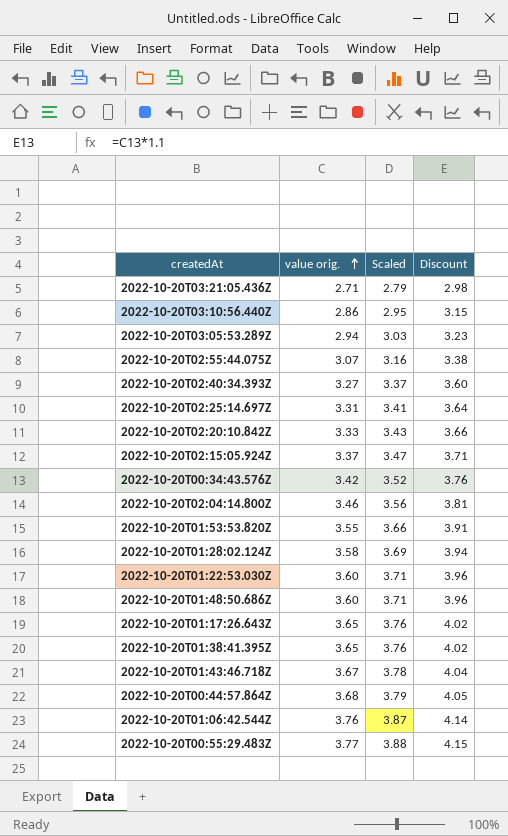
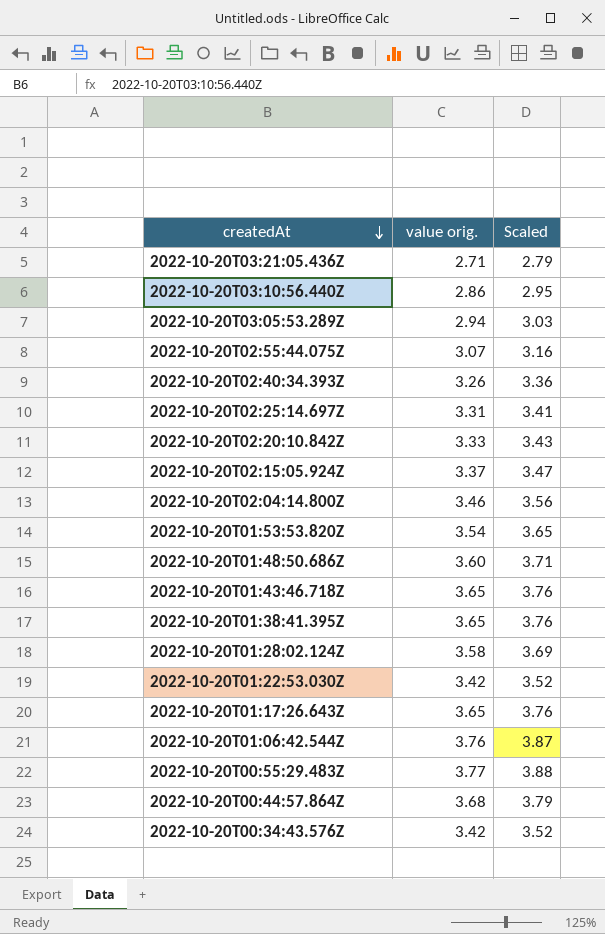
row order: value orig. ascending -> createdAt descending
column Discount | formula: [value orig.] * 1.1 -> none
2022-10-20T02:40:34.393Z | value orig.: 3.27 -> 3.26
2022-10-20T02:40:34.393Z | Scaled: 3.37 -> 3.36
2022-10-20T01:53:53.820Z | value orig.: 3.55 -> 3.54
2022-10-20T01:53:53.820Z | Scaled: 3.66 -> 3.65
2022-10-20T01:43:46.718Z | value orig.: 3.67 -> 3.65
2022-10-20T01:43:46.718Z | Scaled: 3.78 -> 3.76
2022-10-20T01:22:53.030Z | value orig.: 3.60 -> 3.42
2022-10-20T01:22:53.030Z | Scaled: 3.71 -> 3.52

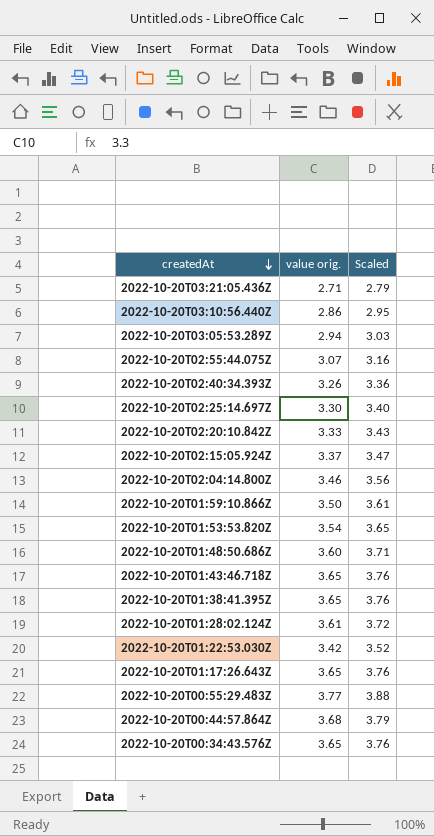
row 2022-10-20T01:06:42.544Z: 3.76 | 3.87 -> none
2022-10-20T02:25:14.697Z | value orig.: 3.31 -> 3.30
2022-10-20T02:25:14.697Z | Scaled: 3.41 -> 3.40
row 2022-10-20T01:59:10.866Z: none -> 3.50 | 3.61
2022-10-20T01:28:02.124Z | value orig.: 3.58 -> 3.61
2022-10-20T01:28:02.124Z | Scaled: 3.69 -> 3.72
2022-10-20T00:34:43.576Z | value orig.: 3.42 -> 3.65
2022-10-20T00:34:43.576Z | Scaled: 3.52 -> 3.76

